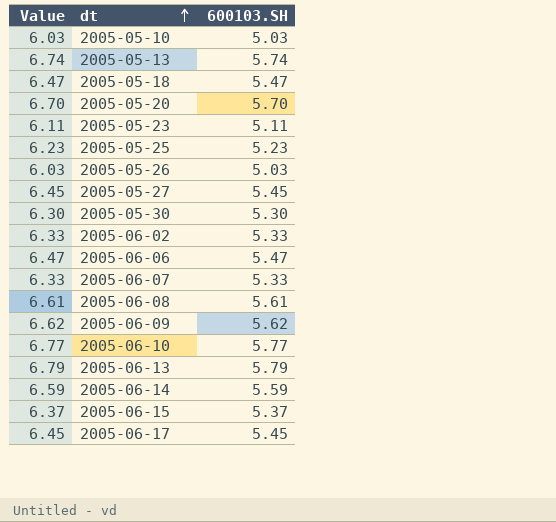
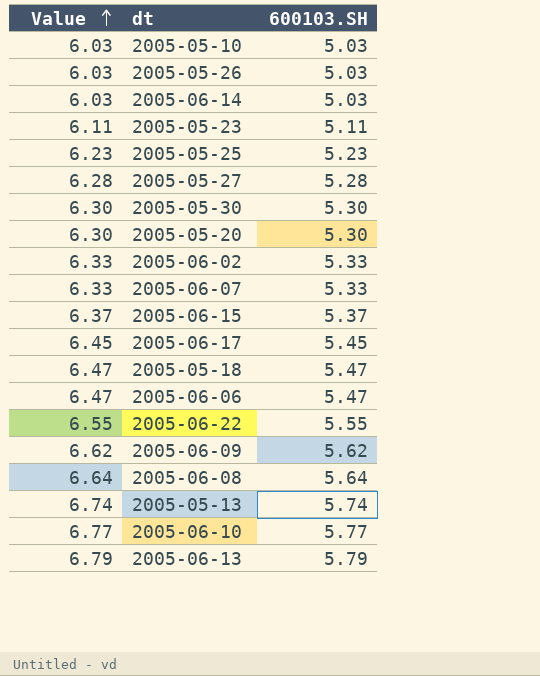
row order: dt ascending -> Value ascending
2005-06-14 | Value: 6.59 -> 6.03
2005-06-14 | 600103.SH: 5.59 -> 5.03
2005-05-27 | Value: 6.45 -> 6.28
2005-05-27 | 600103.SH: 5.45 -> 5.28
2005-05-20 | Value: 6.70 -> 6.30
2005-05-20 | 600103.SH: 5.70 -> 5.30
row 2005-06-22: none -> 6.55 | 5.55
2005-06-08 | Value: 6.61 -> 6.64
2005-06-08 | 600103.SH: 5.61 -> 5.64

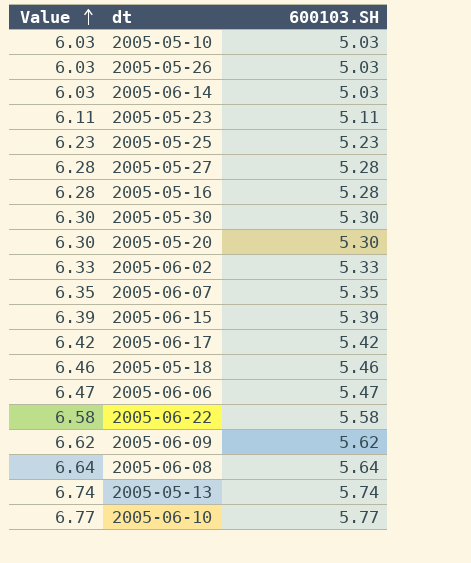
row 2005-06-13: 6.79 | 5.79 -> none
row 2005-05-16: none -> 6.28 | 5.28
2005-06-07 | Value: 6.33 -> 6.35
2005-06-07 | 600103.SH: 5.33 -> 5.35
2005-06-15 | Value: 6.37 -> 6.39
2005-06-15 | 600103.SH: 5.37 -> 5.39
2005-06-17 | Value: 6.45 -> 6.42
2005-06-17 | 600103.SH: 5.45 -> 5.42
2005-05-18 | Value: 6.47 -> 6.46
2005-05-18 | 600103.SH: 5.47 -> 5.46
2005-06-22 | Value: 6.55 -> 6.58
2005-06-22 | 600103.SH: 5.55 -> 5.58

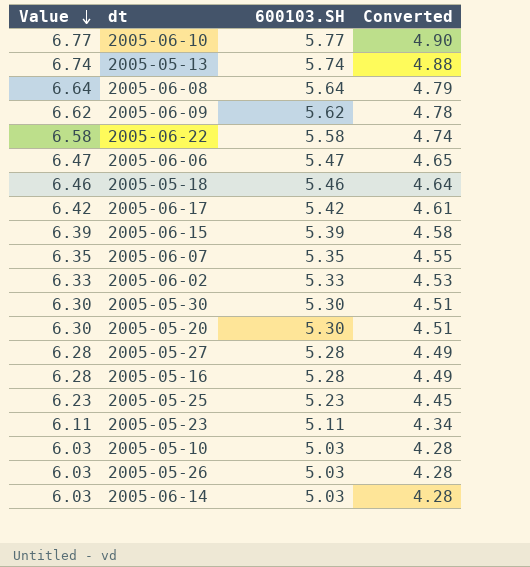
row order: Value ascending -> Value descending
column Converted | formula: none -> [600103.SH] * 0.85

